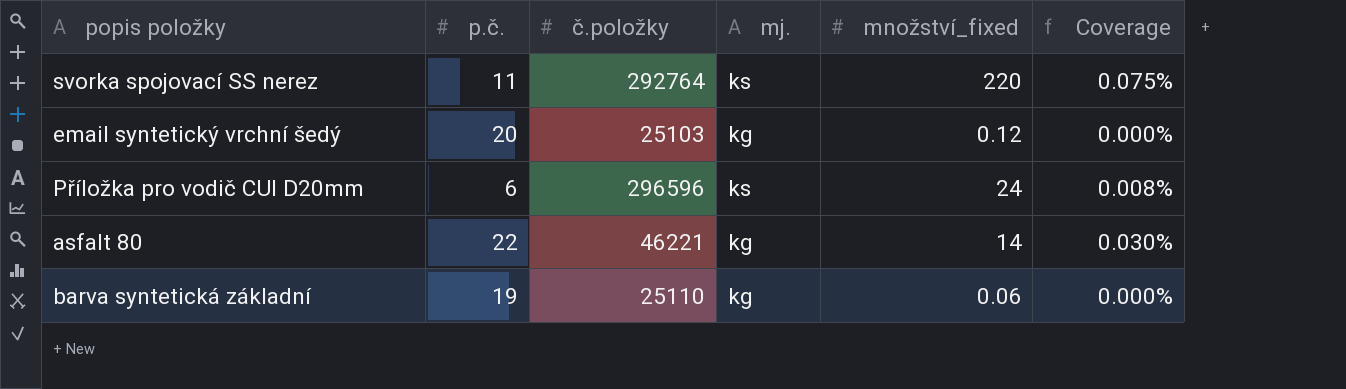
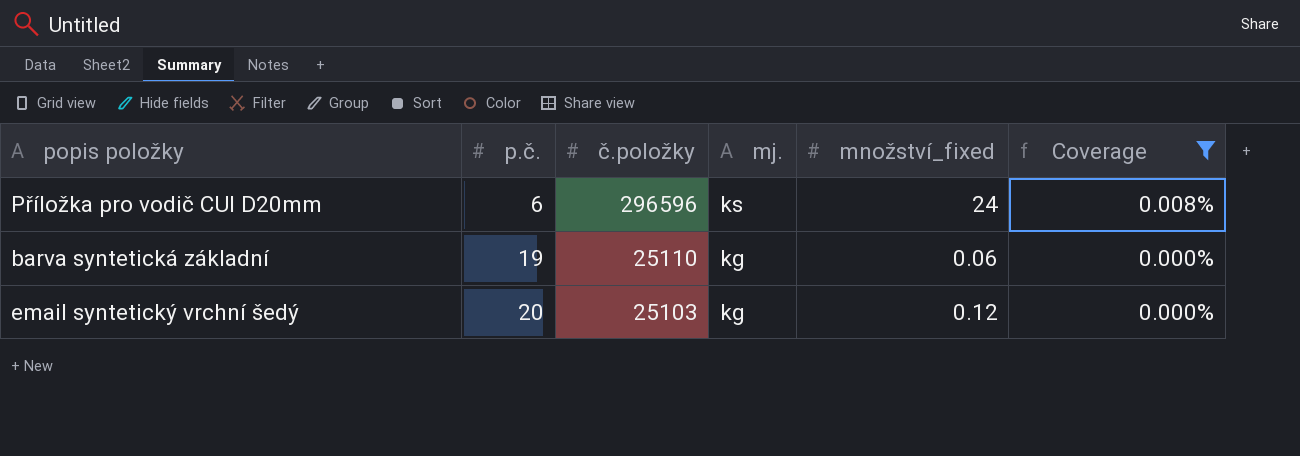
filter: none -> Coverage <= 0.008%
row order: none -> p.č. ascending

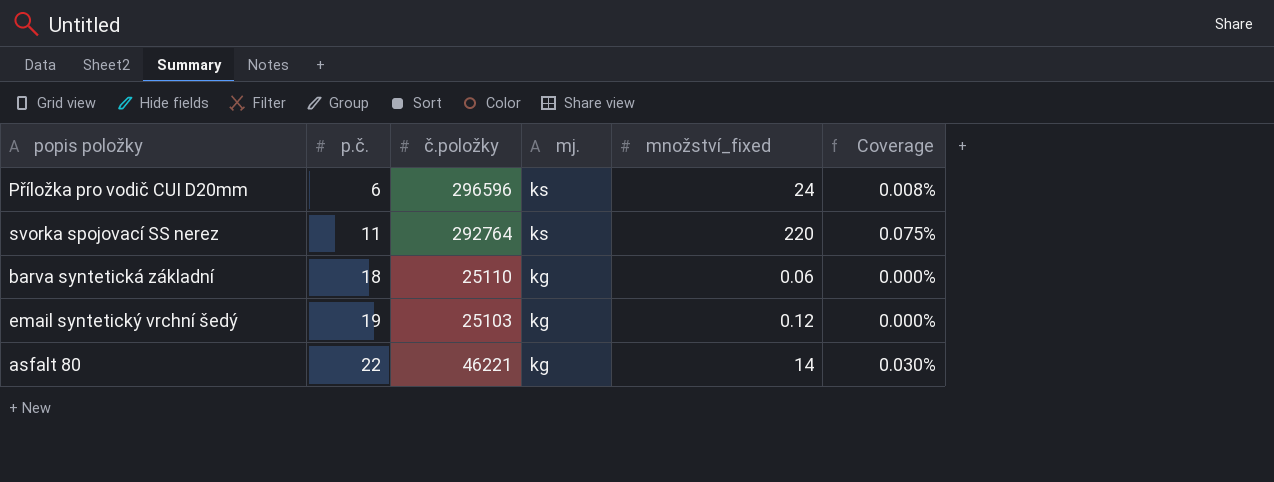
filter: Coverage <= 0.008% -> none
barva syntetická základní | p.č.: 19 -> 18
email syntetický vrchní šedý | p.č.: 20 -> 19

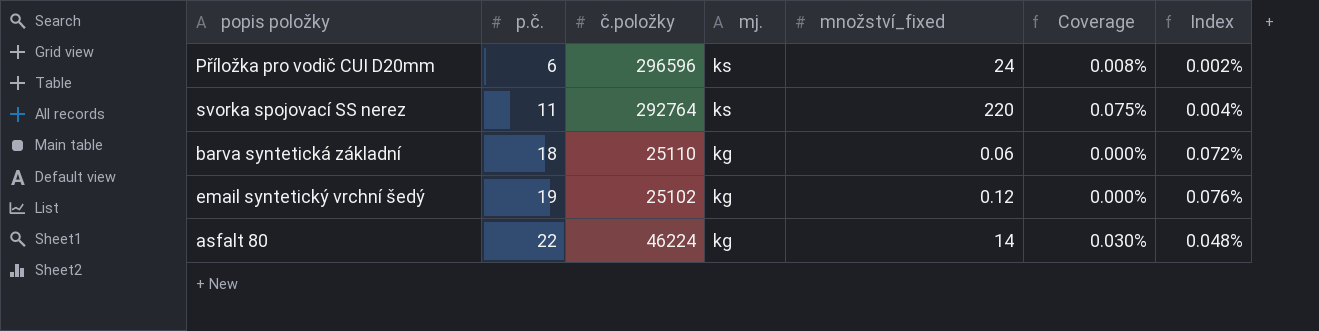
column Index | formula: none -> [p.č.] / [č.položky]
email syntetický vrchní šedý | č.položky: 25103 -> 25102
asfalt 80 | č.položky: 46221 -> 46224

